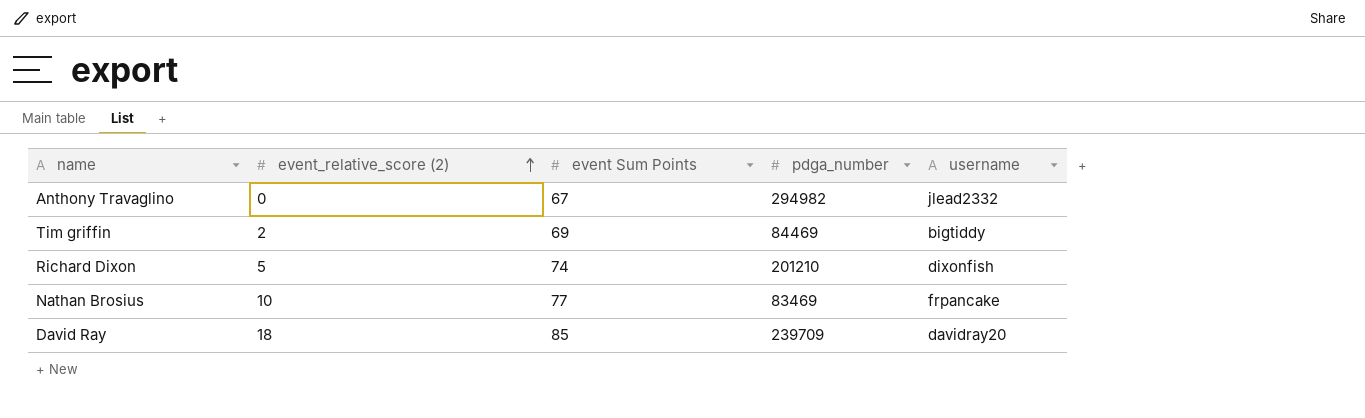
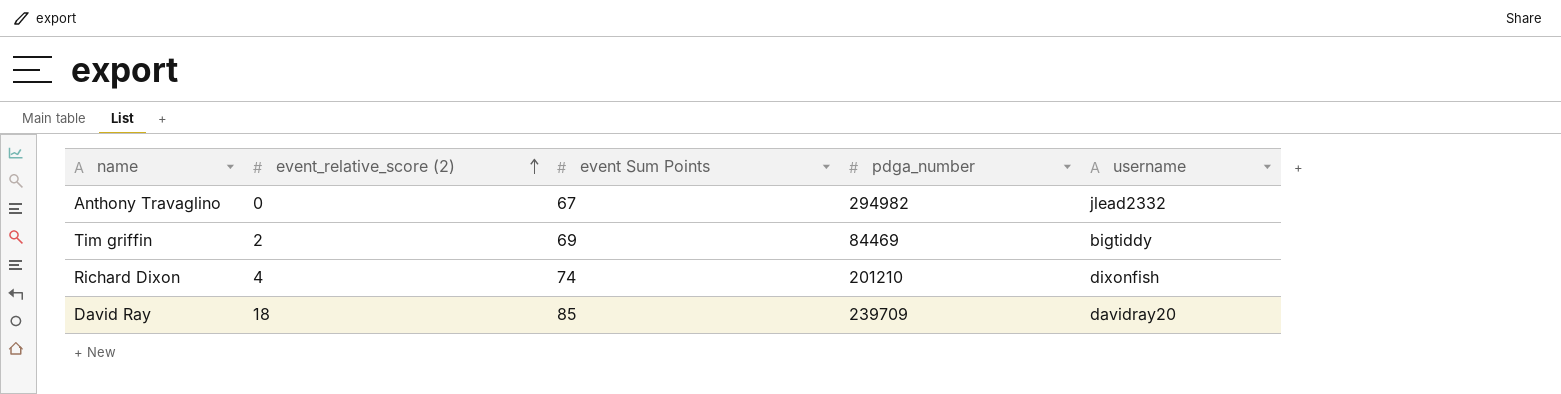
row Nathan Brosius: 10 | 77 | 83469 | frpancake -> none
Richard Dixon | event_relative_score (2): 5 -> 4

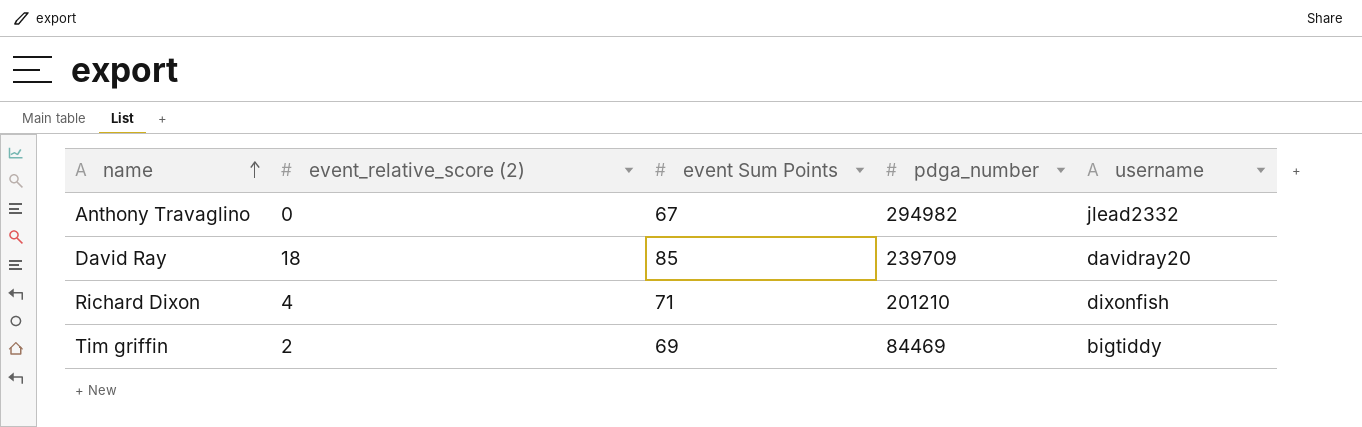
row order: event_relative_score (2) ascending -> name ascending
Richard Dixon | event Sum Points: 74 -> 71

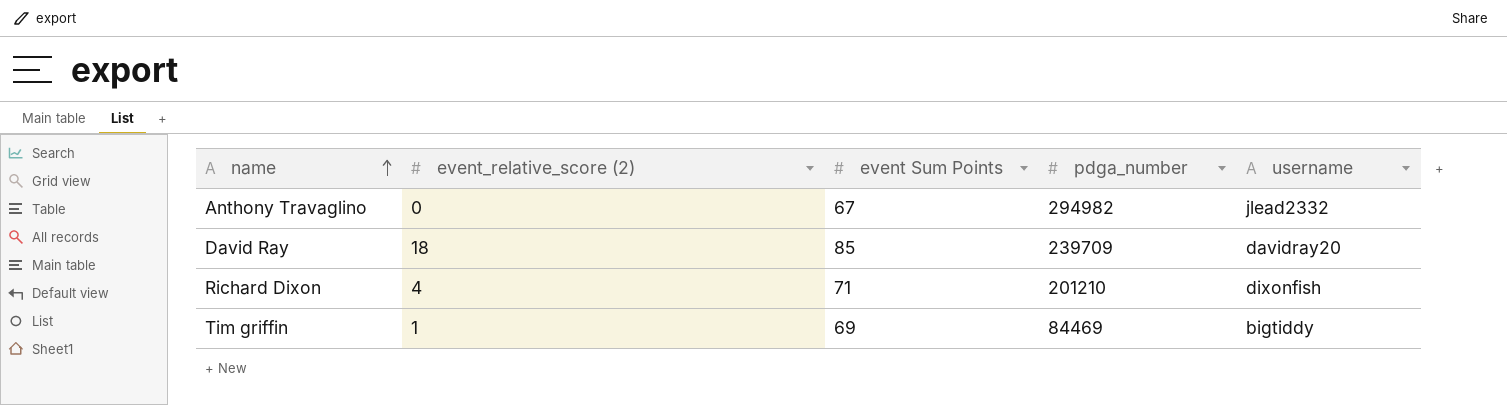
Tim griffin | event_relative_score (2): 2 -> 1

